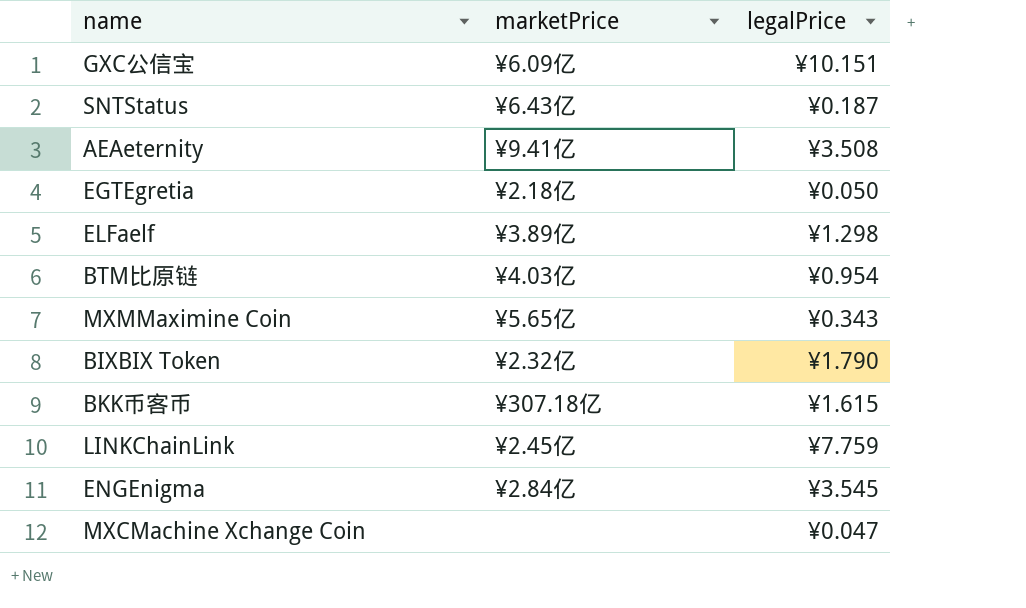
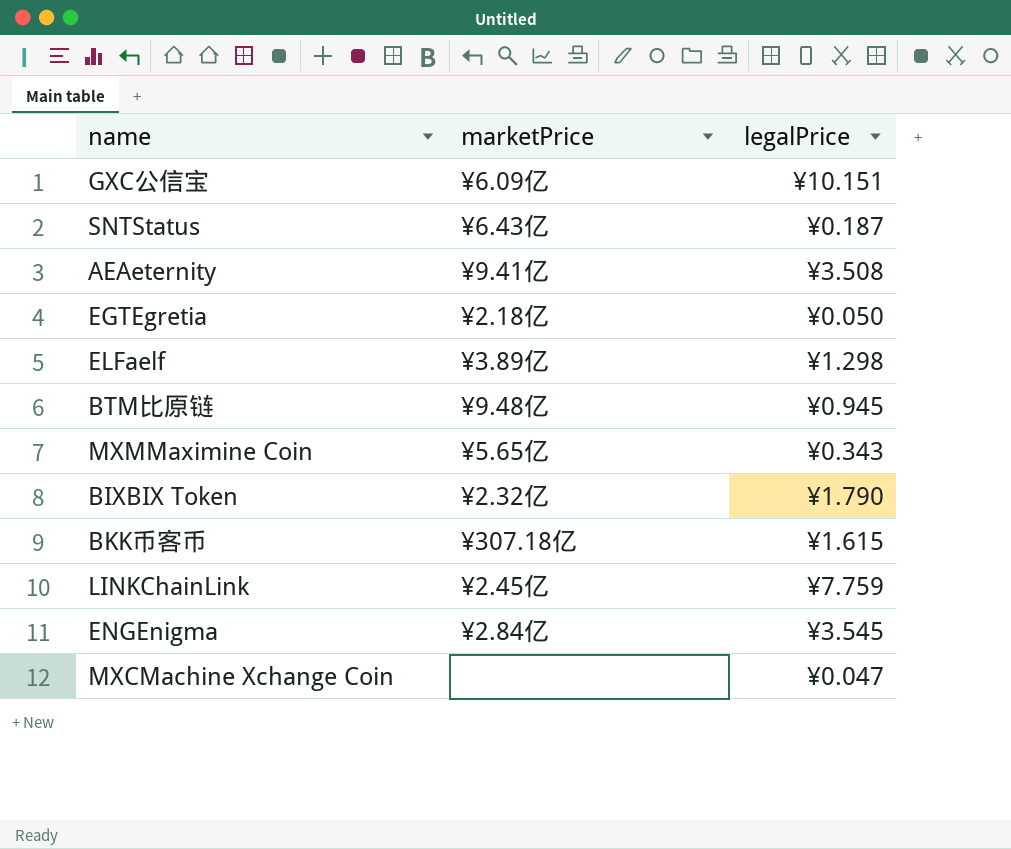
BTM比原链 | marketPrice: ¥4.03亿 -> ¥9.48亿
BTM比原链 | legalPrice: ¥0.954 -> ¥0.945

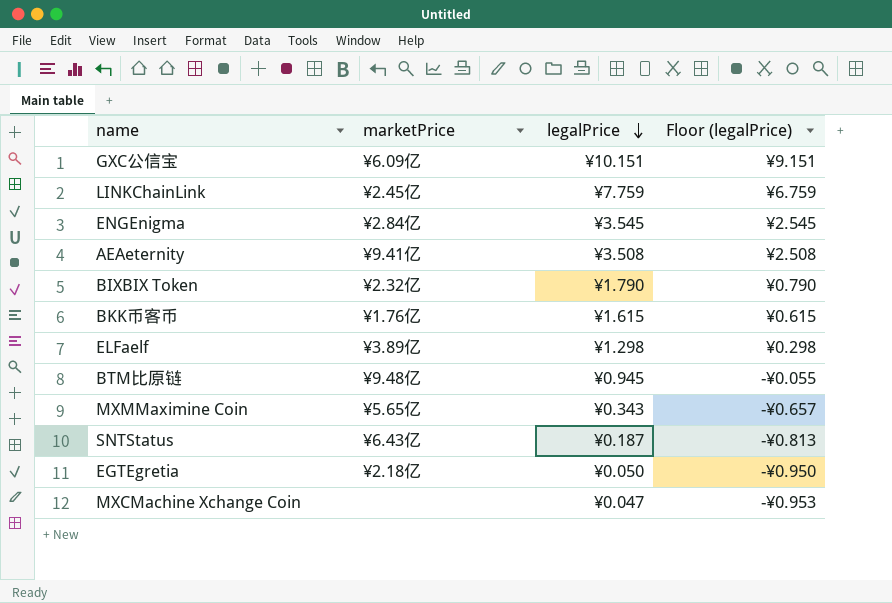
row order: none -> legalPrice descending
column Floor (legalPrice) | formula: none -> [legalPrice] - 1
BKK币客币 | marketPrice: ¥307.18亿 -> ¥1.76亿

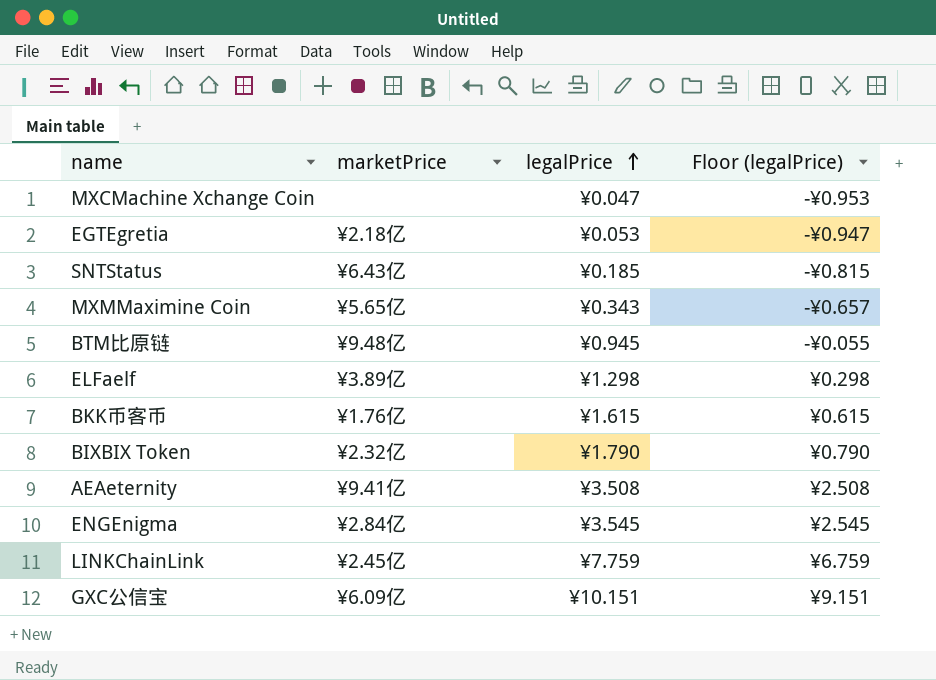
row order: legalPrice descending -> legalPrice ascending
EGTEgretia | legalPrice: ¥0.050 -> ¥0.053
EGTEgretia | Floor (legalPrice): -¥0.950 -> -¥0.947
SNTStatus | legalPrice: ¥0.187 -> ¥0.185
SNTStatus | Floor (legalPrice): -¥0.813 -> -¥0.815

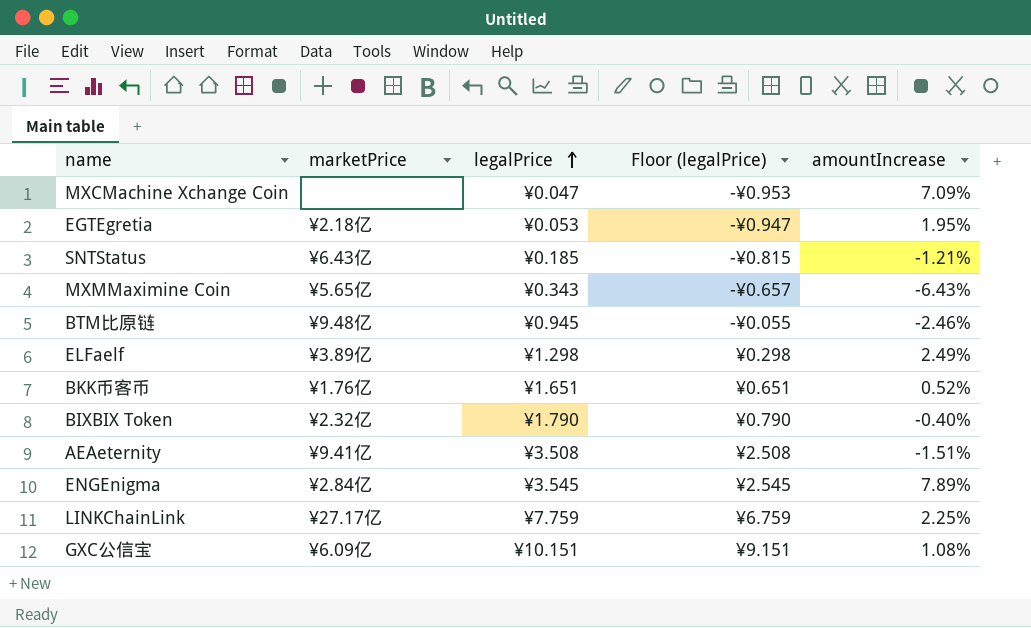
column amountIncrease | position: none -> 5
BKK币客币 | legalPrice: ¥1.615 -> ¥1.651
BKK币客币 | Floor (legalPrice): ¥0.615 -> ¥0.651
LINKChainLink | marketPrice: ¥2.45亿 -> ¥27.17亿

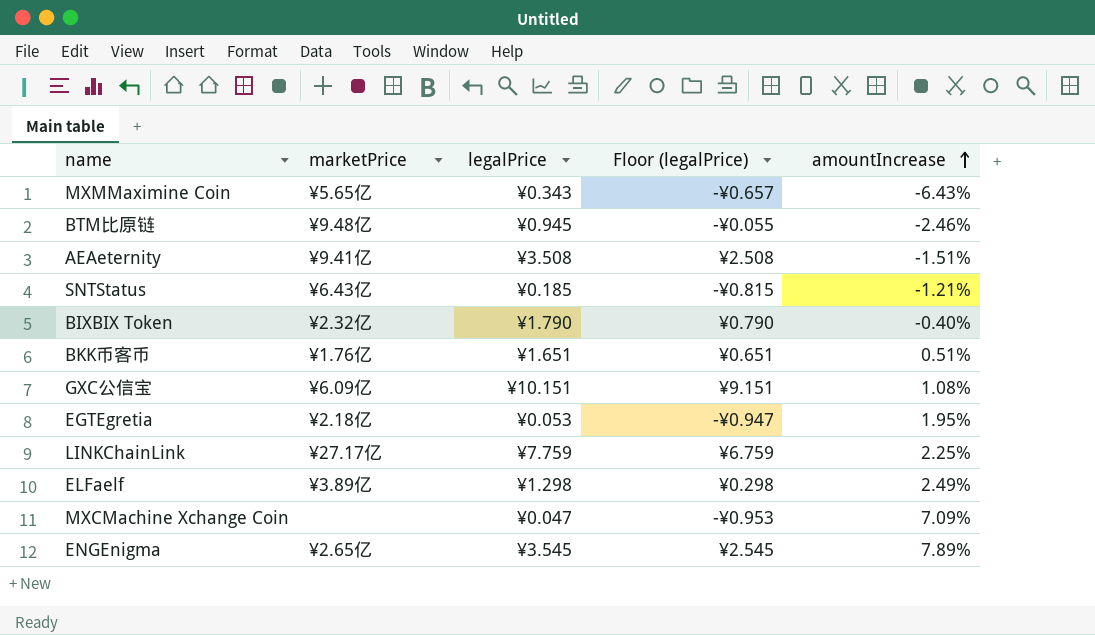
row order: legalPrice ascending -> amountIncrease ascending
BKK币客币 | amountIncrease: 0.52% -> 0.51%
ENGEnigma | marketPrice: ¥2.84亿 -> ¥2.65亿

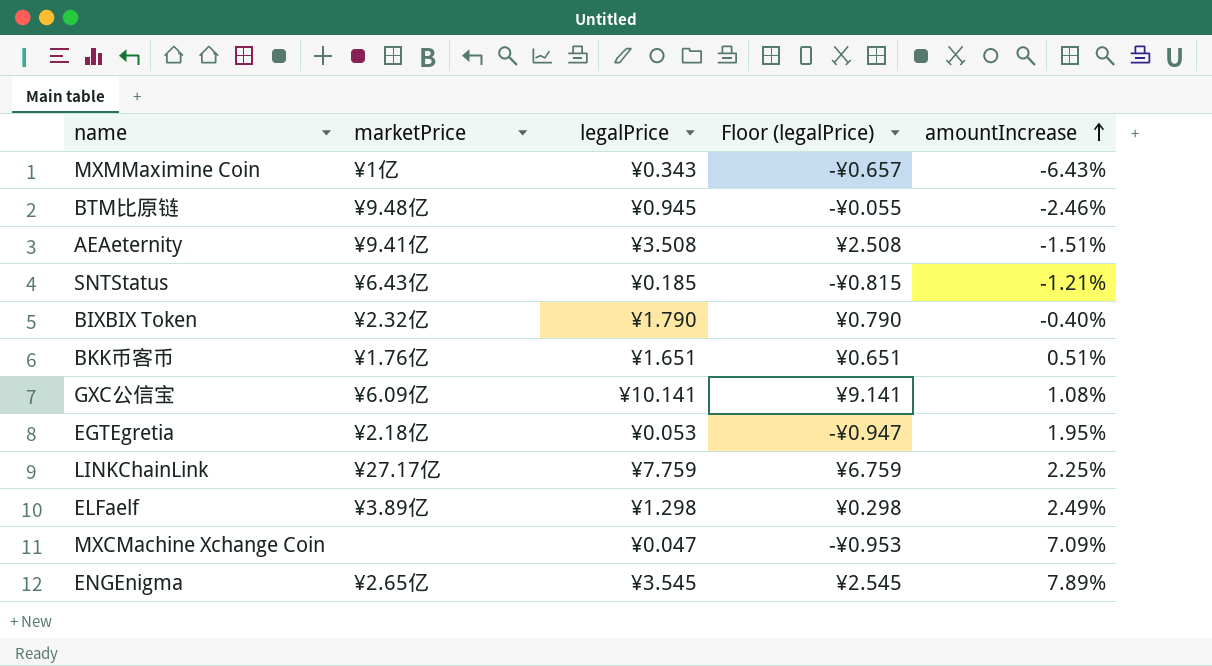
MXMMaximine Coin | marketPrice: ¥5.65亿 -> ¥1亿
GXC公信宝 | legalPrice: ¥10.151 -> ¥10.141
GXC公信宝 | Floor (legalPrice): ¥9.151 -> ¥9.141

